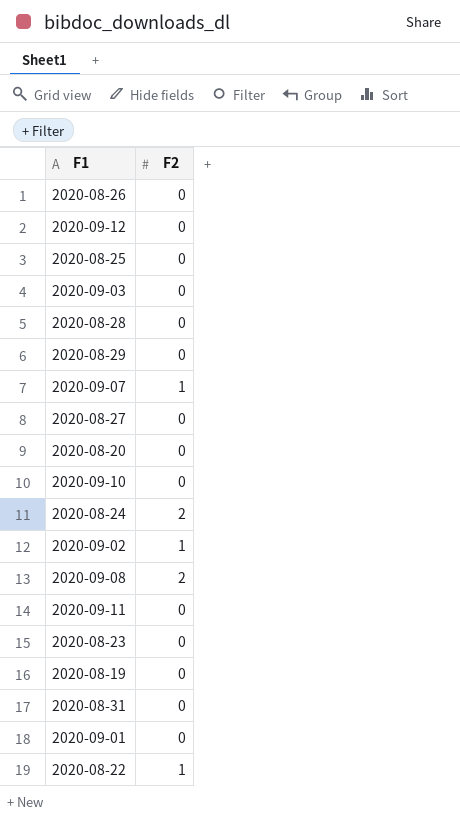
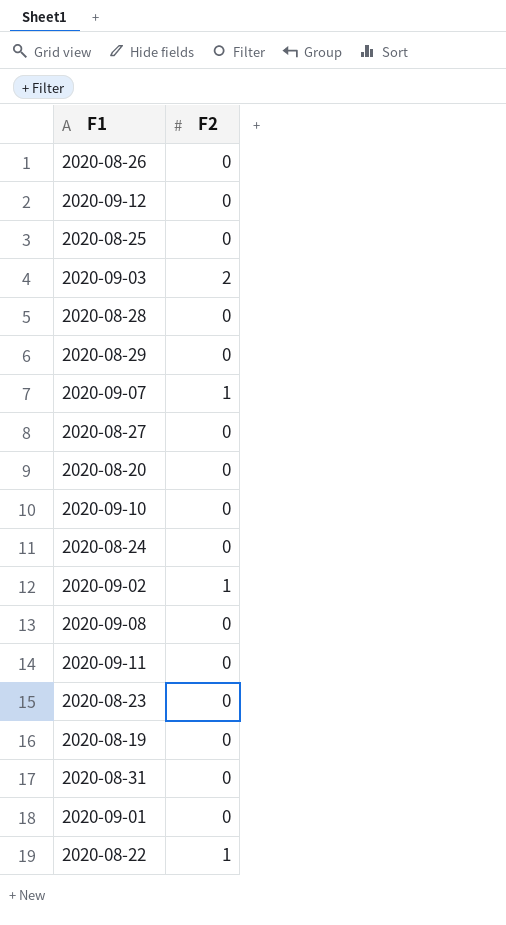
2020-09-03 | F2: 0 -> 2
2020-08-24 | F2: 2 -> 0
2020-09-08 | F2: 2 -> 0

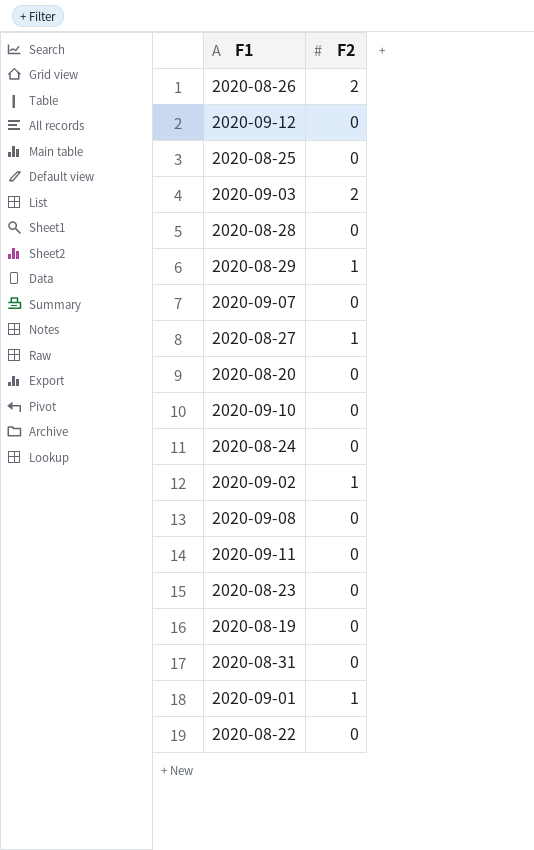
2020-08-26 | F2: 0 -> 2
2020-08-29 | F2: 0 -> 1
2020-09-07 | F2: 1 -> 0
2020-08-27 | F2: 0 -> 1
2020-09-01 | F2: 0 -> 1
2020-08-22 | F2: 1 -> 0

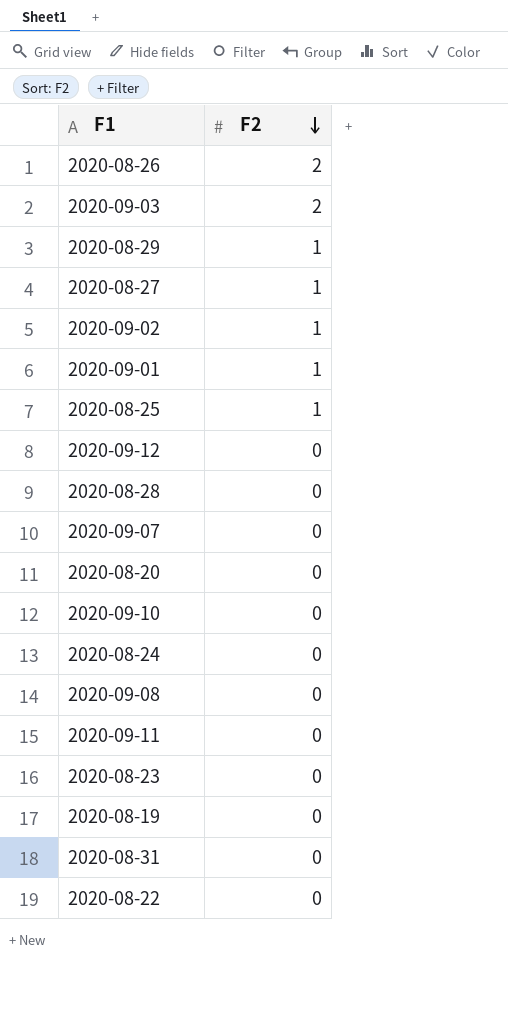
row order: none -> F2 descending
2020-08-25 | F2: 0 -> 1

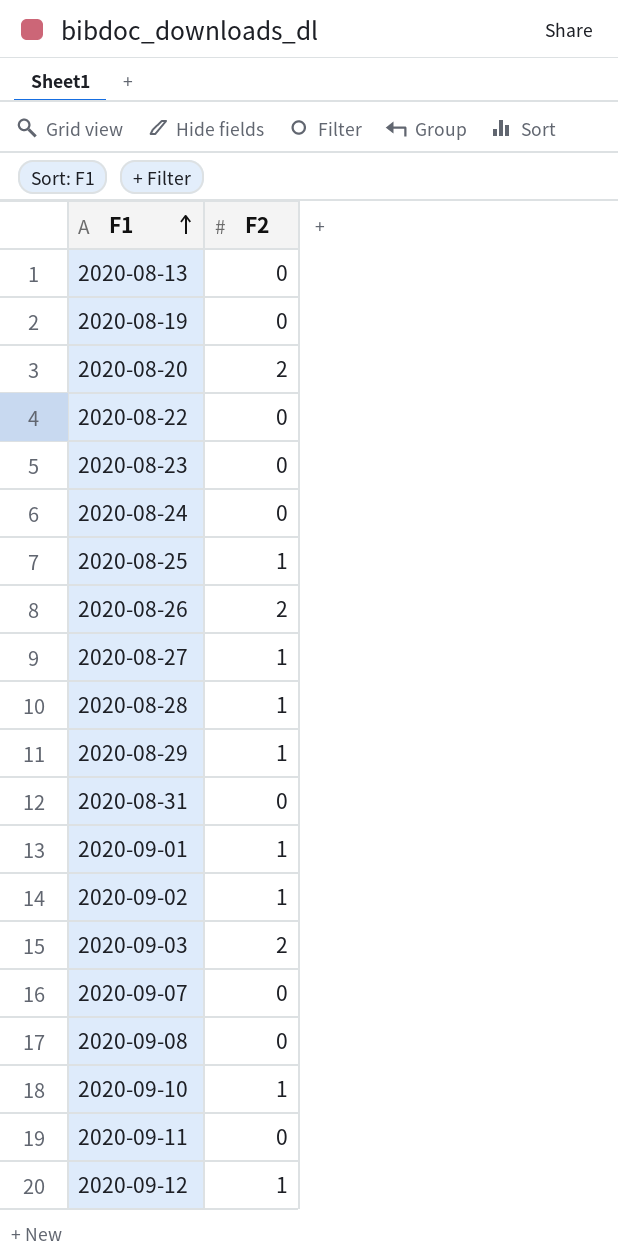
row order: F2 descending -> F1 ascending
row 2020-08-13: none -> 0
2020-08-20 | F2: 0 -> 2
2020-08-28 | F2: 0 -> 1
2020-09-10 | F2: 0 -> 1
2020-09-12 | F2: 0 -> 1

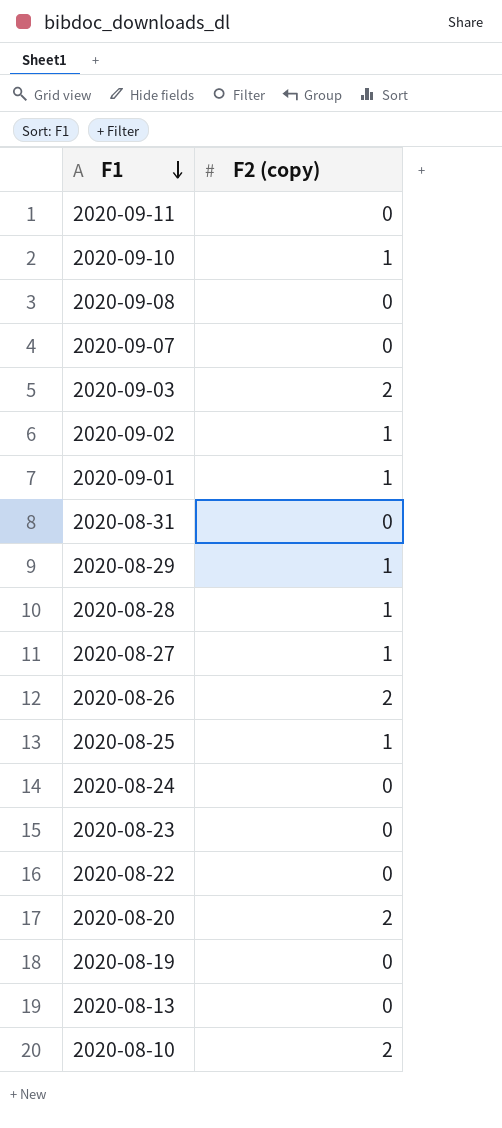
row order: F1 ascending -> F1 descending
column name: F2 -> F2 (copy)
row 2020-09-12: 1 -> none
row 2020-08-10: none -> 2

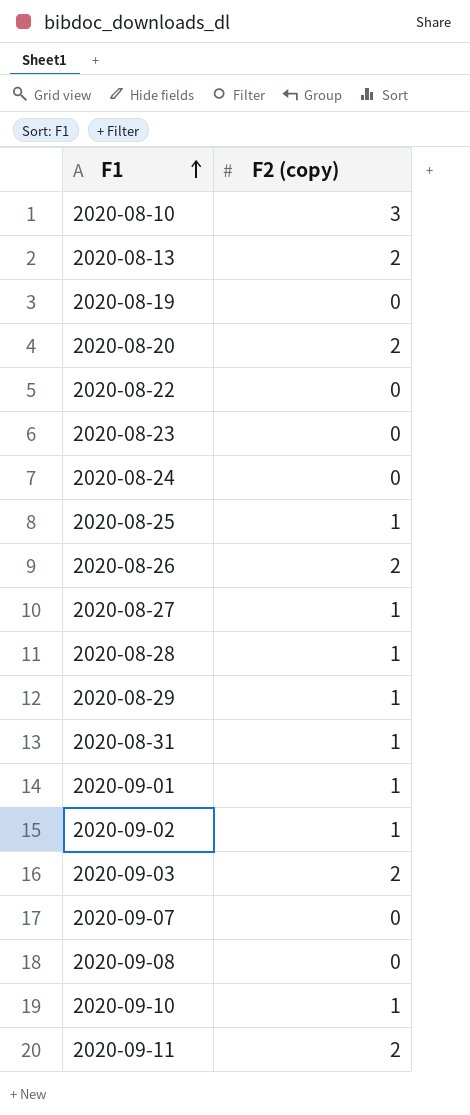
row order: F1 descending -> F1 ascending
2020-08-10 | F2 (copy): 2 -> 3
2020-08-13 | F2 (copy): 0 -> 2
2020-08-31 | F2 (copy): 0 -> 1
2020-09-11 | F2 (copy): 0 -> 2

